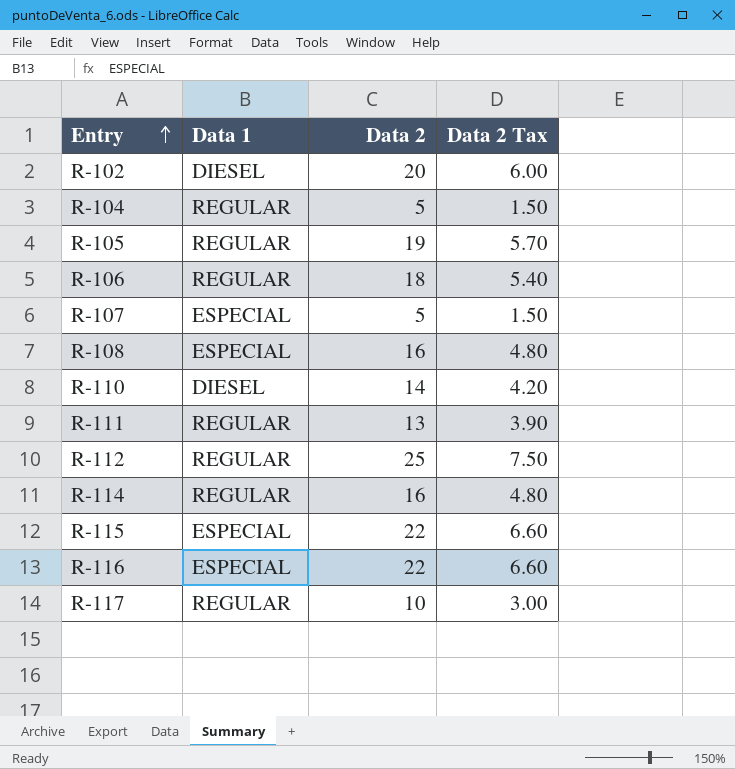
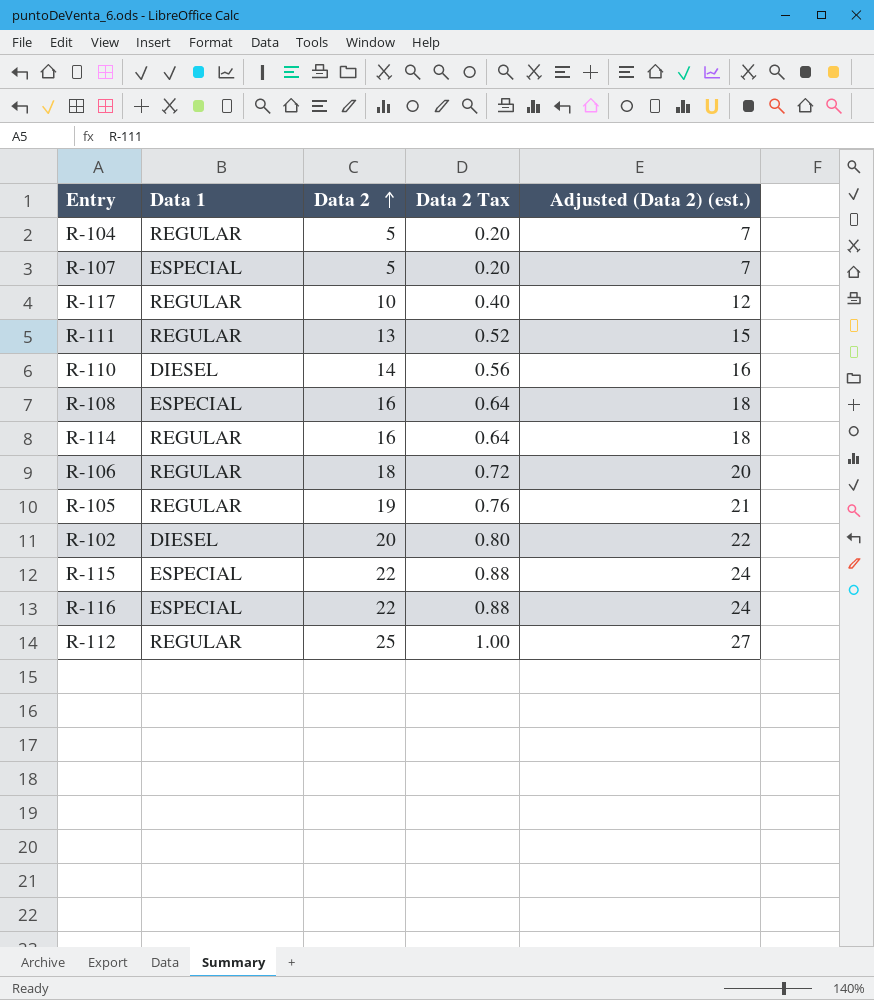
row order: Entry ascending -> Data 2 ascending
column Data 2 Tax | formula: [Data 2] * 0.3 -> [Data 2] * 0.04
column Adjusted (Data 2) (est.) | formula: none -> [Data 2] + 2

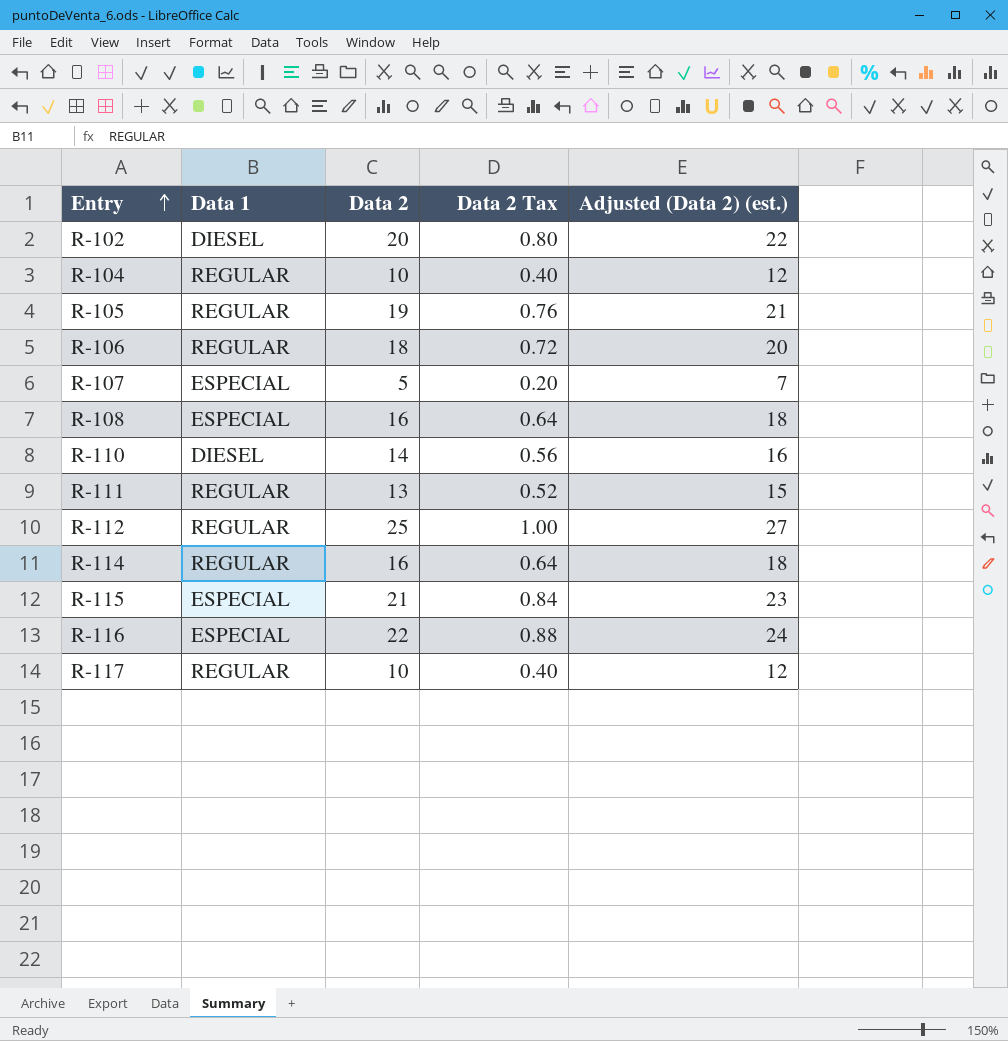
row order: Data 2 ascending -> Entry ascending
R-104 | Data 2: 5 -> 10
R-104 | Data 2 Tax: 0.20 -> 0.40
R-104 | Adjusted (Data 2) (est.): 7 -> 12
R-115 | Data 2: 22 -> 21
R-115 | Data 2 Tax: 0.88 -> 0.84
R-115 | Adjusted (Data 2) (est.): 24 -> 23

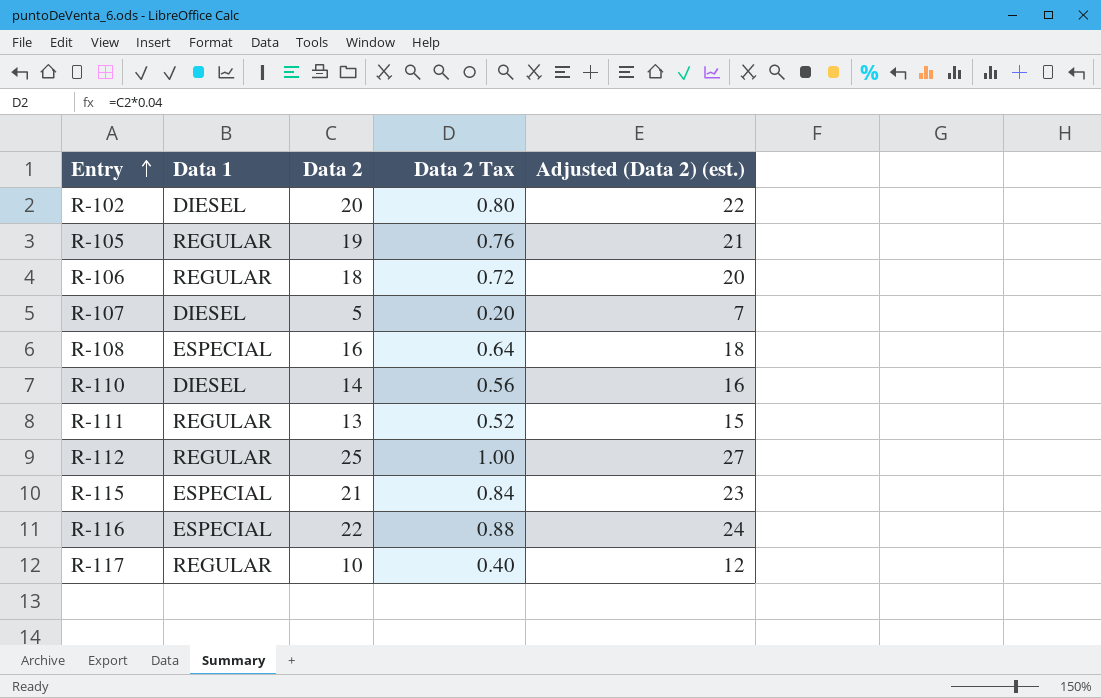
row R-104: REGULAR | 10 | 0.40 | 12 -> none
row R-114: REGULAR | 16 | 0.64 | 18 -> none
R-107 | Data 1: ESPECIAL -> DIESEL

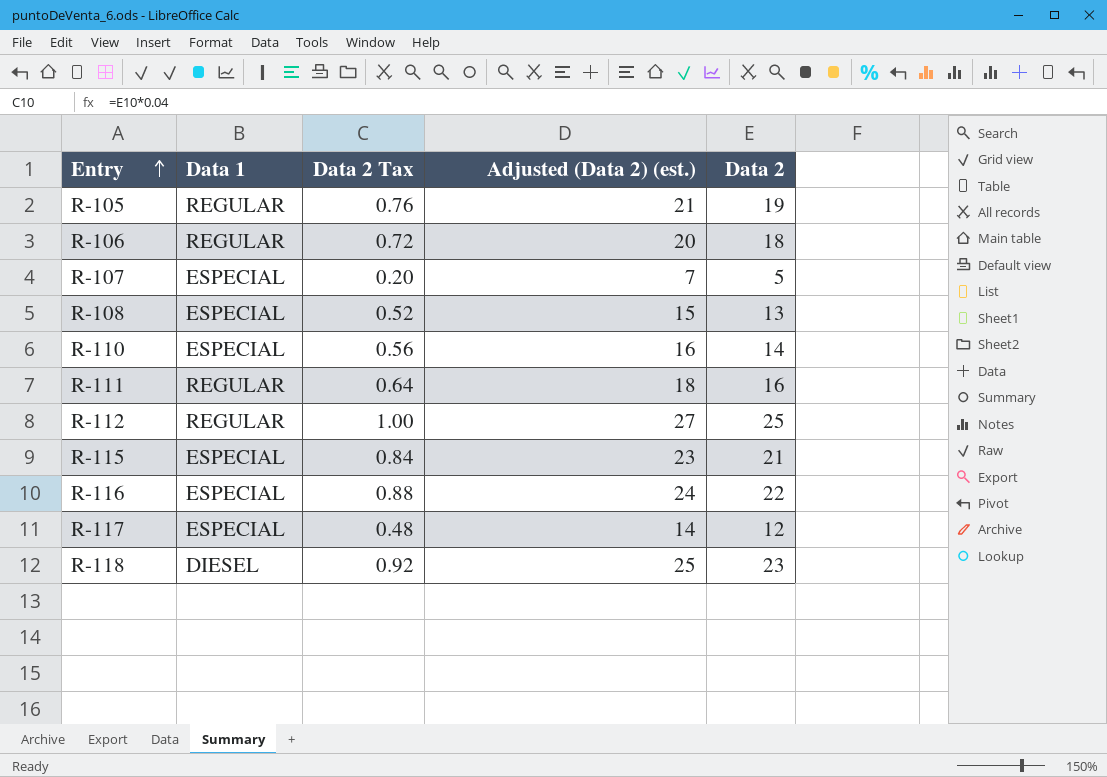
column Data 2 | position: 3 -> 5
row R-102: DIESEL | 20 | 0.80 | 22 -> none
R-107 | Data 1: DIESEL -> ESPECIAL
R-108 | Data 2 Tax: 0.64 -> 0.52
R-108 | Adjusted (Data 2) (est.): 18 -> 15
R-108 | Data 2: 16 -> 13
R-110 | Data 1: DIESEL -> ESPECIAL
R-111 | Data 2 Tax: 0.52 -> 0.64
R-111 | Adjusted (Data 2) (est.): 15 -> 18
R-111 | Data 2: 13 -> 16
R-117 | Data 1: REGULAR -> ESPECIAL
R-117 | Data 2 Tax: 0.40 -> 0.48
R-117 | Adjusted (Data 2) (est.): 12 -> 14
R-117 | Data 2: 10 -> 12
row R-118: none -> DIESEL | 0.92 | 25 | 23

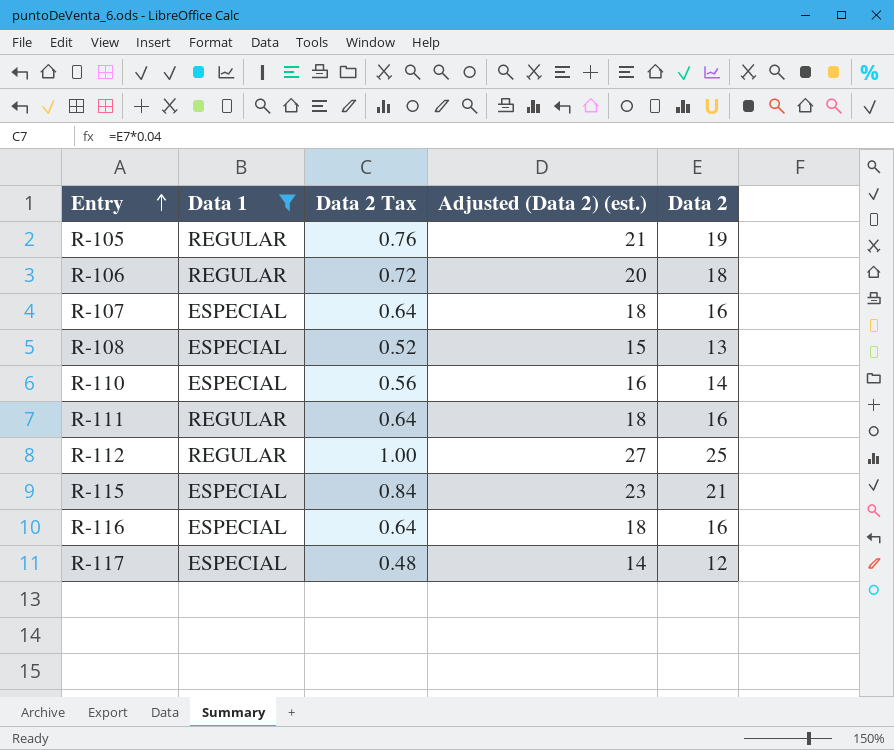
filter: none -> Data 1 != DIESEL
R-107 | Data 2 Tax: 0.20 -> 0.64
R-107 | Adjusted (Data 2) (est.): 7 -> 18
R-107 | Data 2: 5 -> 16
R-116 | Data 2 Tax: 0.88 -> 0.64
R-116 | Adjusted (Data 2) (est.): 24 -> 18
R-116 | Data 2: 22 -> 16

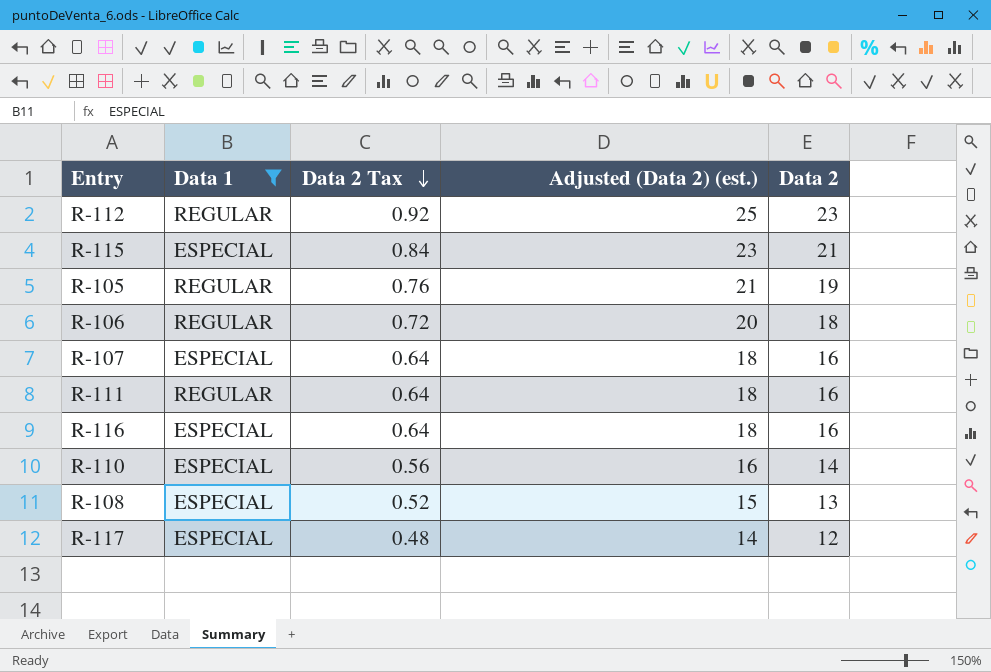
row order: Entry ascending -> Data 2 Tax descending
R-112 | Data 2 Tax: 1.00 -> 0.92
R-112 | Adjusted (Data 2) (est.): 27 -> 25
R-112 | Data 2: 25 -> 23

